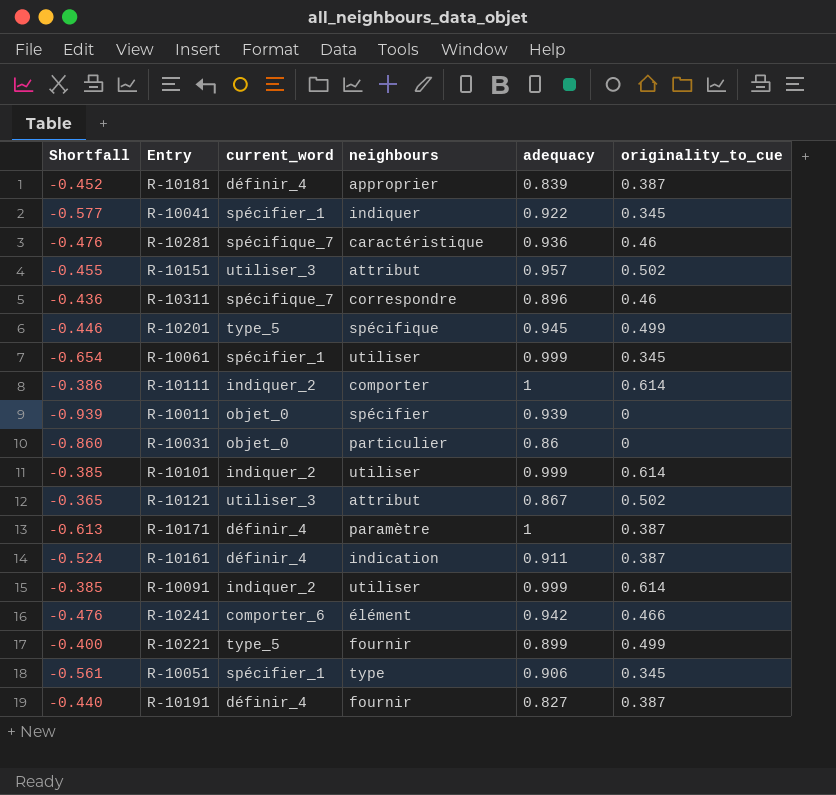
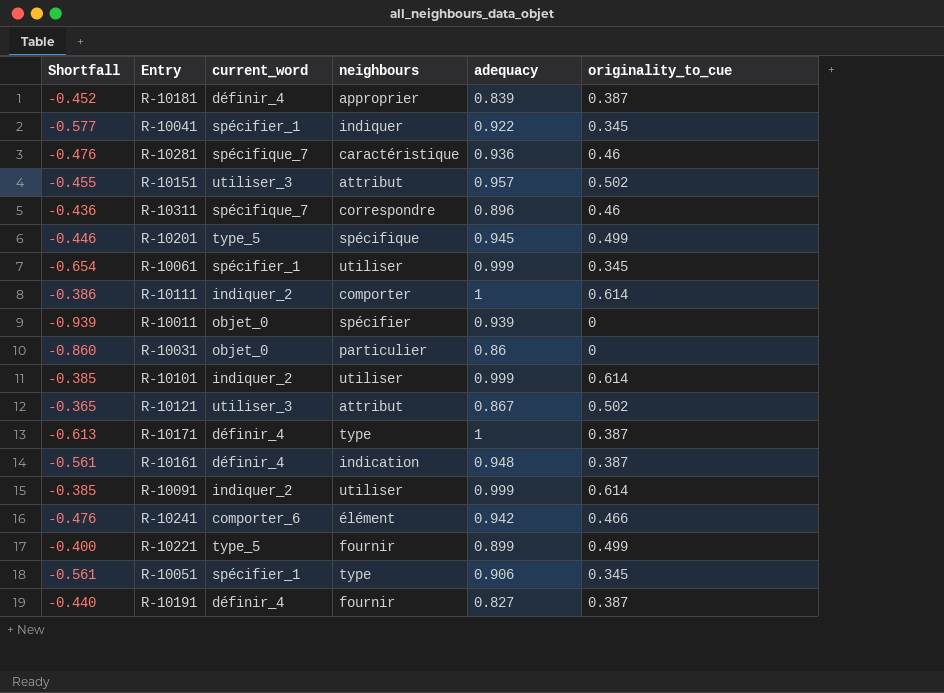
R-10171 | neighbours: paramètre -> type
R-10161 | Shortfall: -0.524 -> -0.561
R-10161 | adequacy: 0.911 -> 0.948

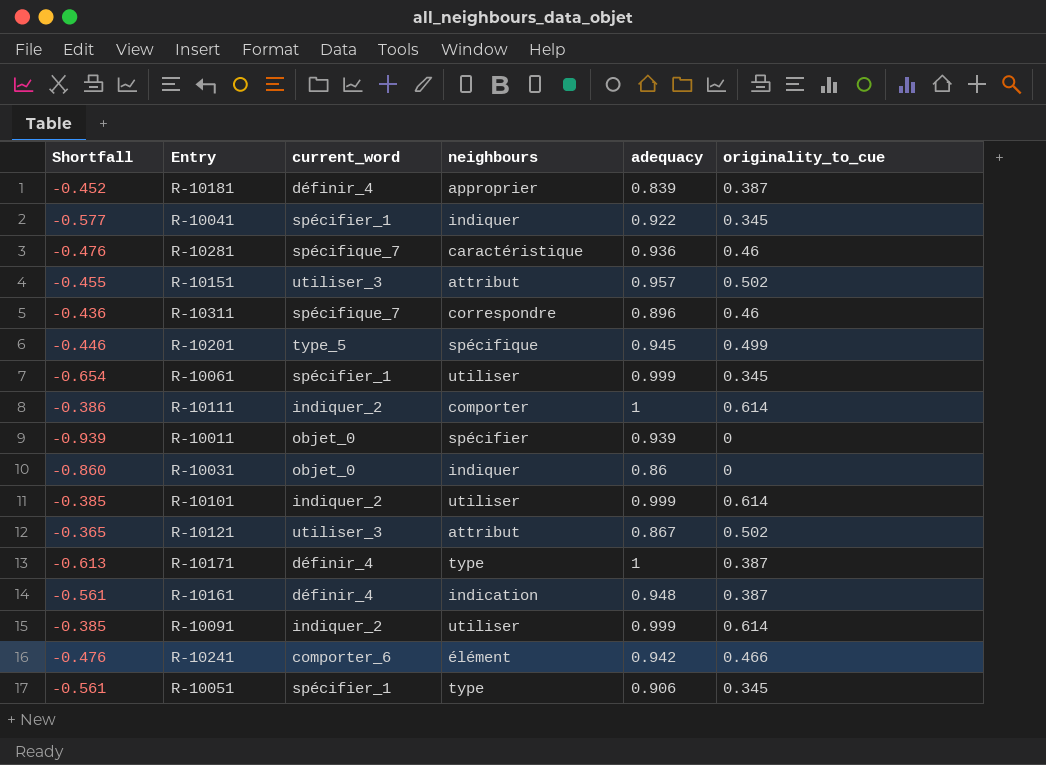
row R-10221: -0.400 | type_5 | fournir | 0.899 | 0.499 -> none
row R-10191: -0.440 | définir_4 | fournir | 0.827 | 0.387 -> none
R-10031 | neighbours: particulier -> indiquer

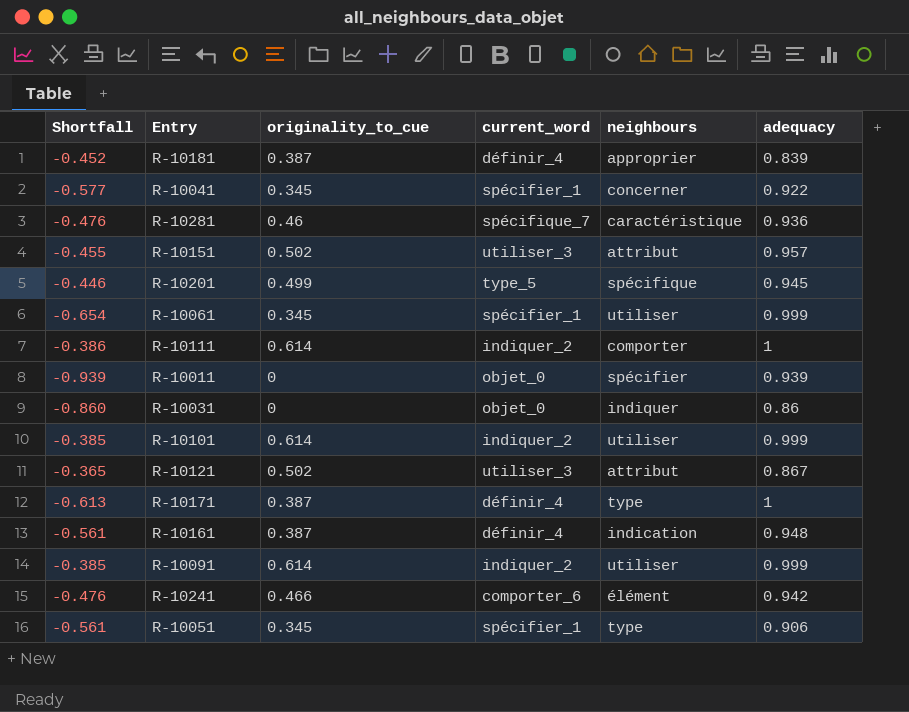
column originality_to_cue | position: 6 -> 3
row R-10311: -0.436 | spécifique_7 | correspondre | 0.896 | 0.46 -> none
R-10041 | neighbours: indiquer -> concerner

